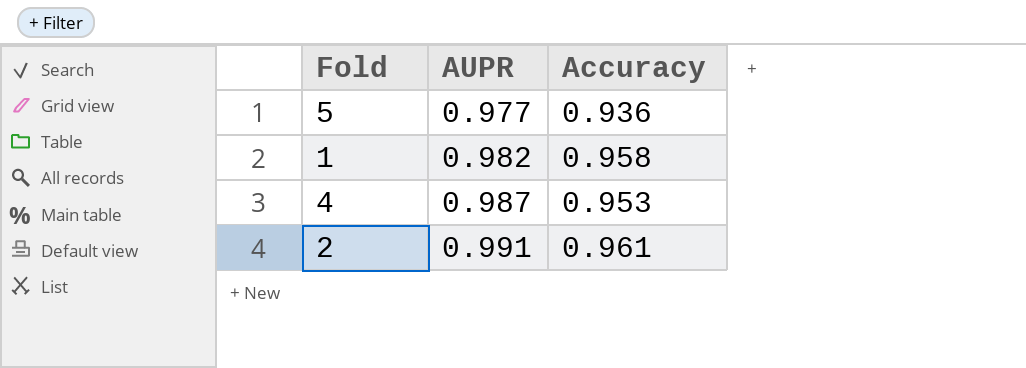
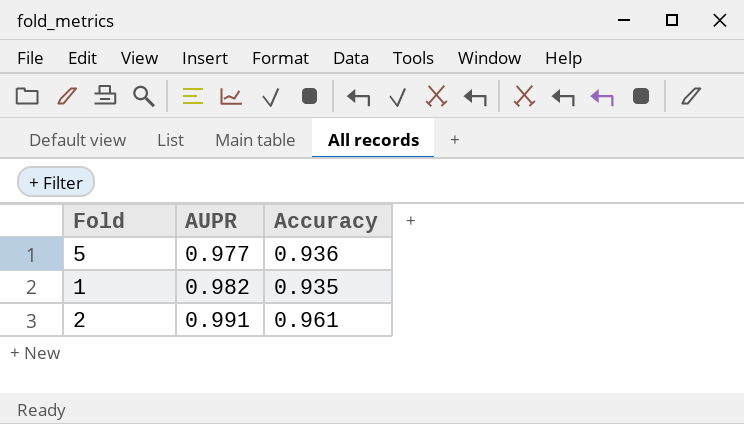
row 4: 0.987 | 0.953 -> none
1 | Accuracy: 0.958 -> 0.935

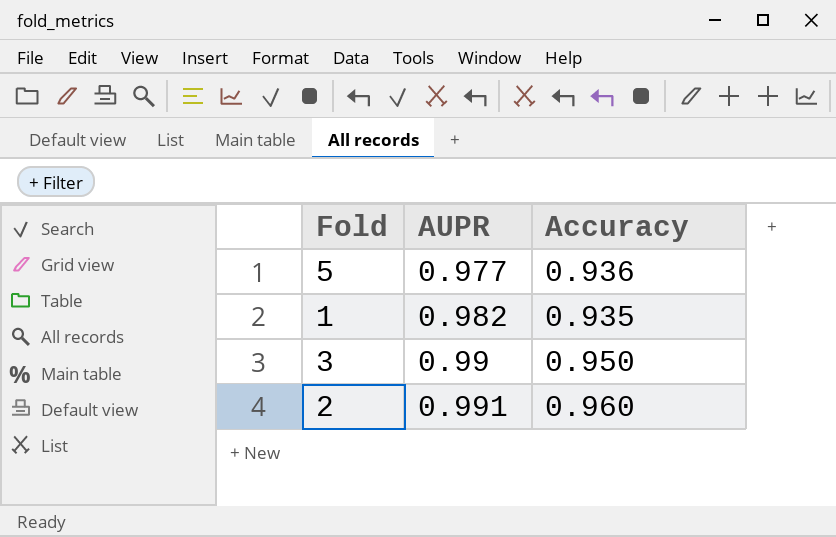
row 3: none -> 0.99 | 0.950
2 | Accuracy: 0.961 -> 0.960

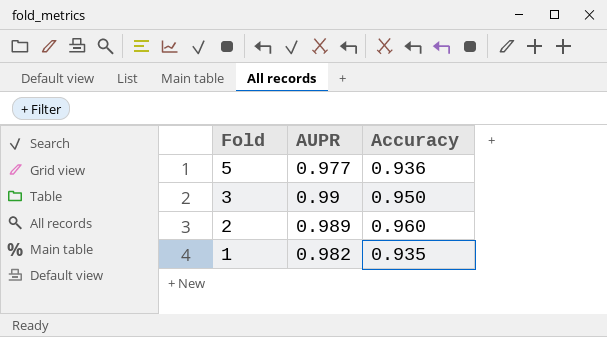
row order: AUPR ascending -> Fold descending
2 | AUPR: 0.991 -> 0.989

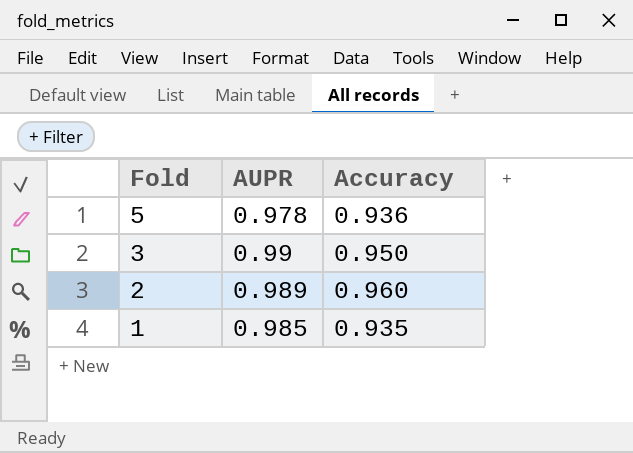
5 | AUPR: 0.977 -> 0.978
1 | AUPR: 0.982 -> 0.985

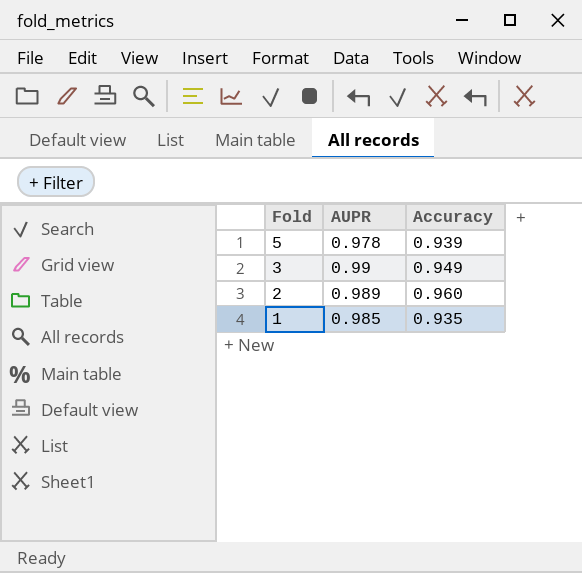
5 | Accuracy: 0.936 -> 0.939
3 | Accuracy: 0.950 -> 0.949

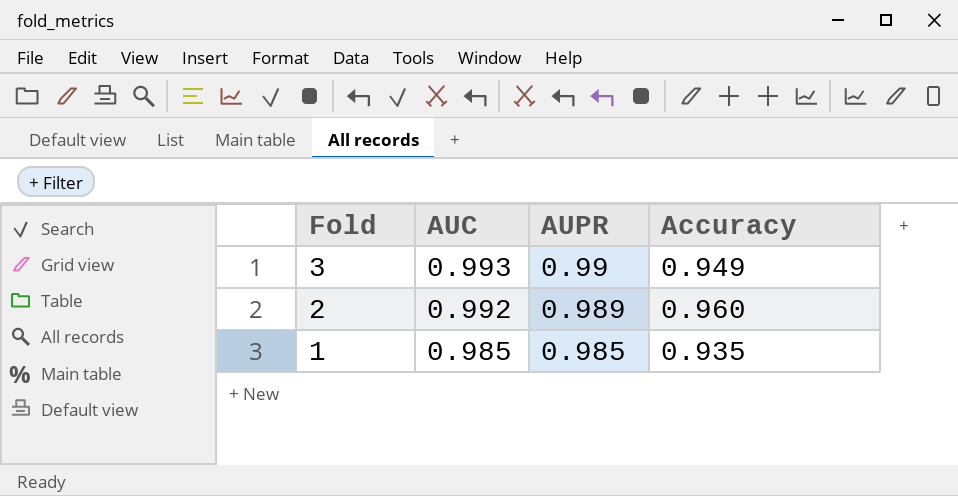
column AUC | position: none -> 2
row 5: 0.978 | 0.939 -> none

